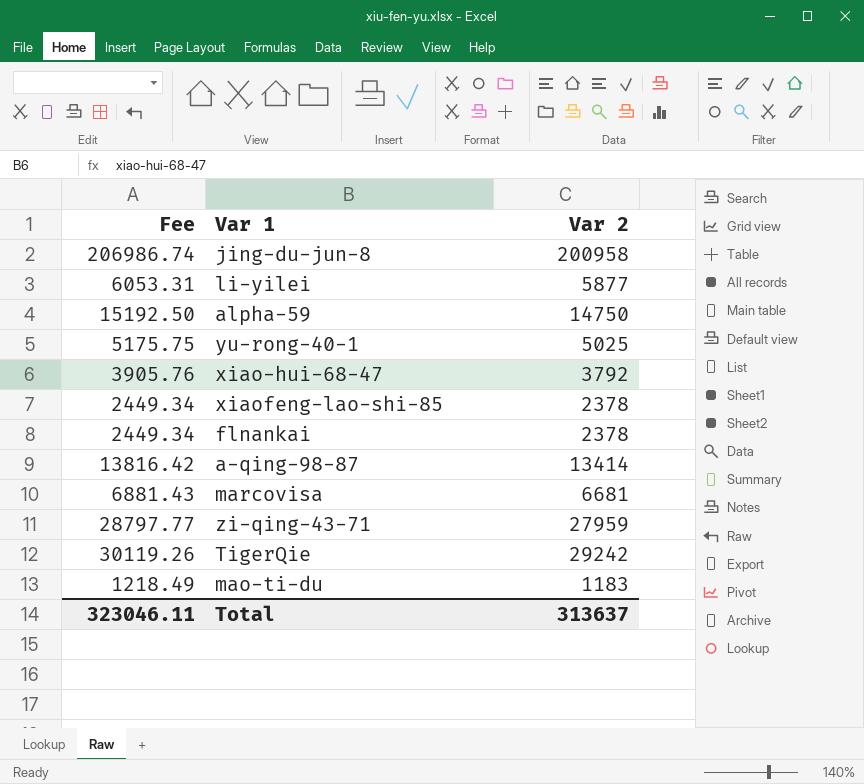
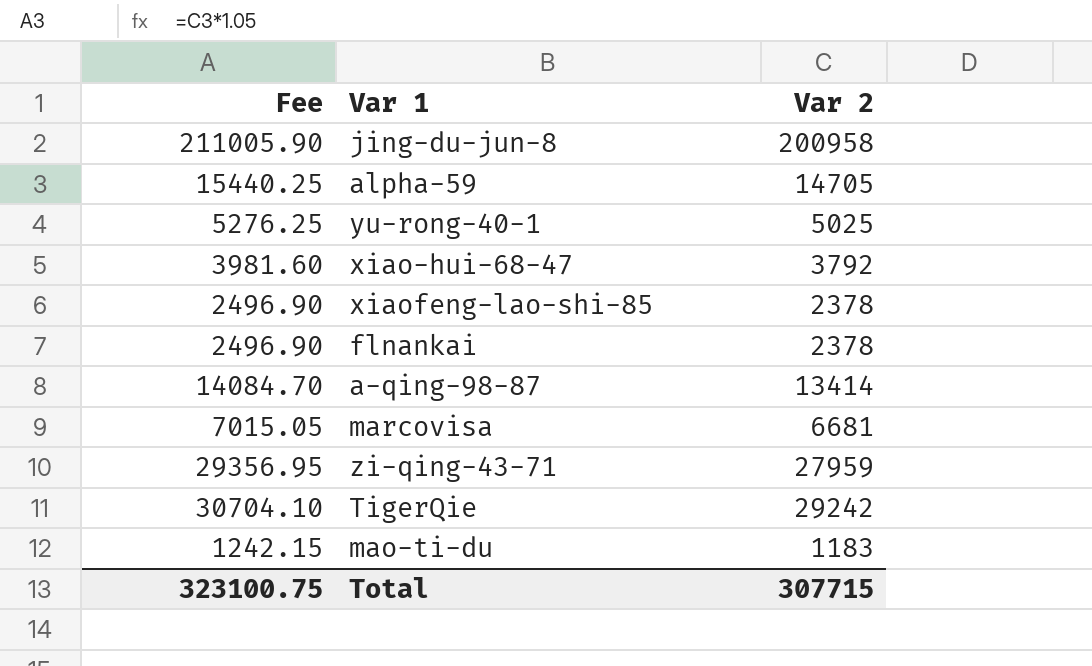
column Fee | formula: [Var 2] * 1.03 -> [Var 2] * 1.05
row li-yilei: 6053.31 | 5877 -> none
alpha-59 | Var 2: 14750 -> 14705
Total | Fee: 323046.11 -> 323100.75
Total | Var 2: 313637 -> 307715

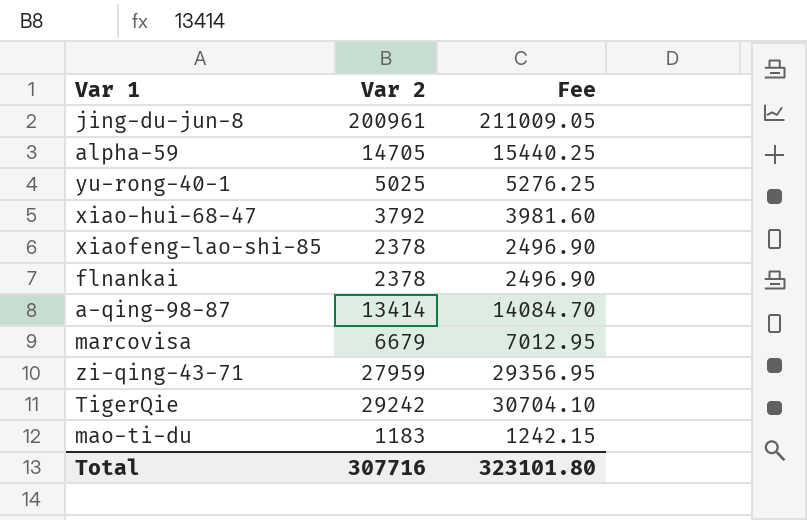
column Fee | position: 1 -> 3
jing-du-jun-8 | Var 2: 200958 -> 200961
jing-du-jun-8 | Fee: 211005.90 -> 211009.05
marcovisa | Var 2: 6681 -> 6679
marcovisa | Fee: 7015.05 -> 7012.95
Total | Var 2: 307715 -> 307716
Total | Fee: 323100.75 -> 323101.80

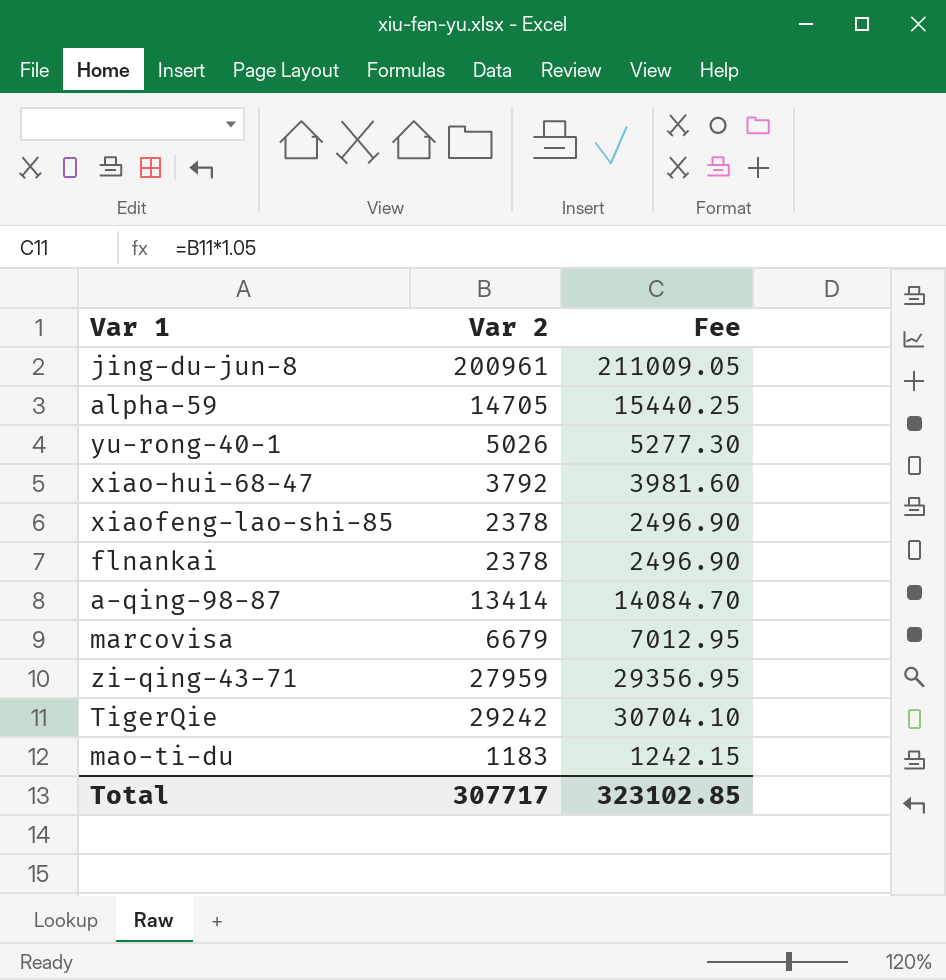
yu-rong-40-1 | Var 2: 5025 -> 5026
yu-rong-40-1 | Fee: 5276.25 -> 5277.30
Total | Var 2: 307716 -> 307717
Total | Fee: 323101.80 -> 323102.85

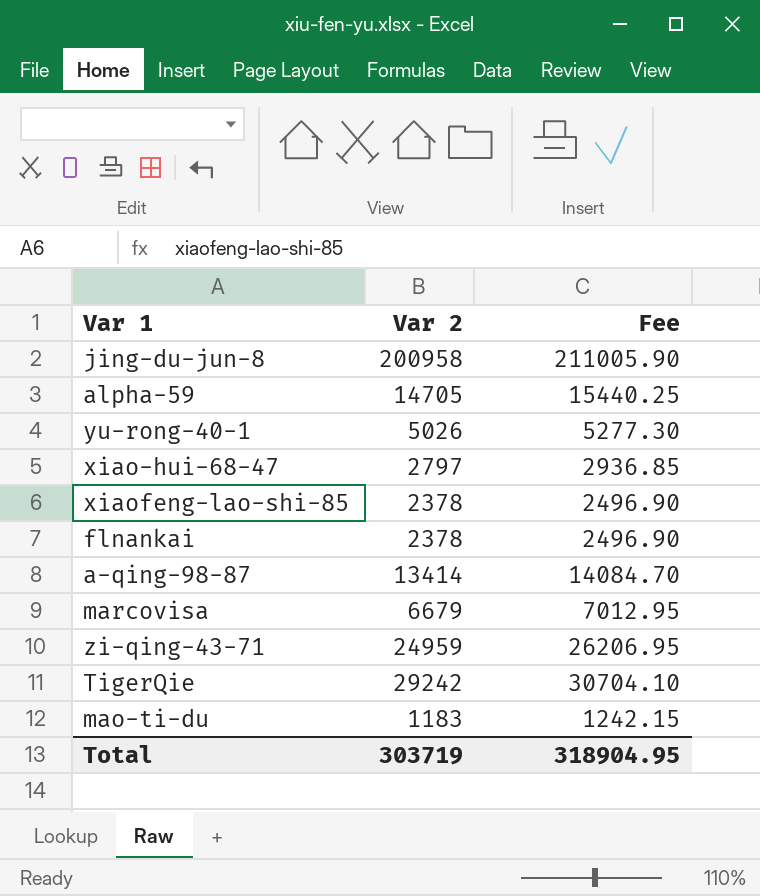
jing-du-jun-8 | Var 2: 200961 -> 200958
jing-du-jun-8 | Fee: 211009.05 -> 211005.90
xiao-hui-68-47 | Var 2: 3792 -> 2797
xiao-hui-68-47 | Fee: 3981.60 -> 2936.85
zi-qing-43-71 | Var 2: 27959 -> 24959
zi-qing-43-71 | Fee: 29356.95 -> 26206.95
Total | Var 2: 307717 -> 303719
Total | Fee: 323102.85 -> 318904.95

